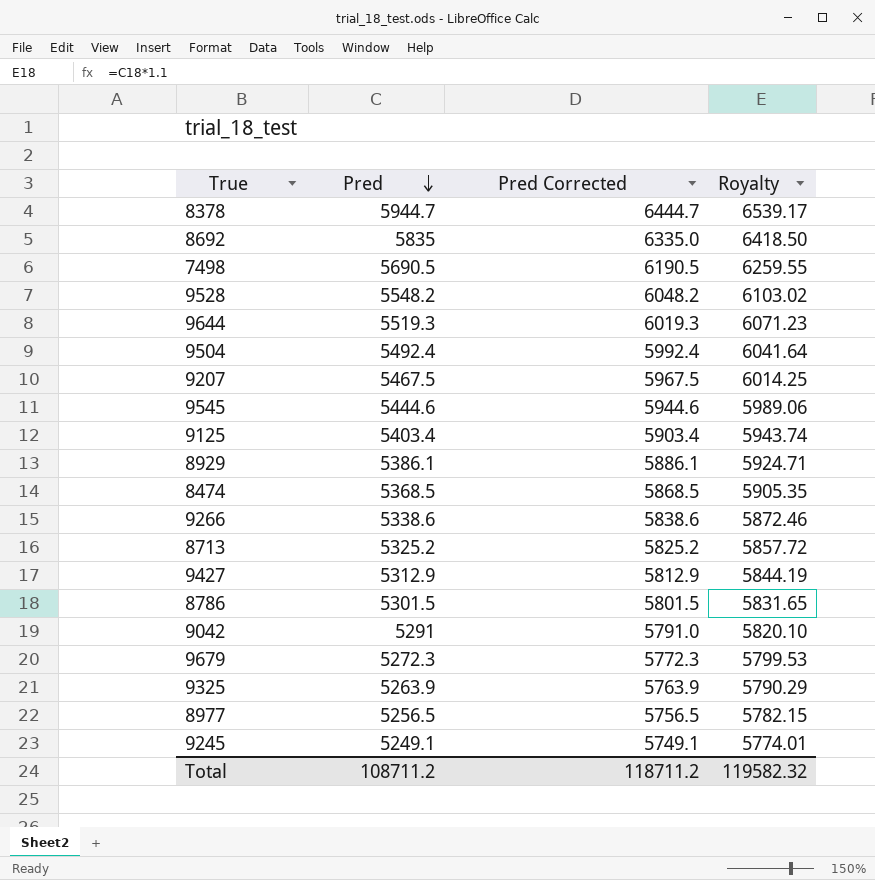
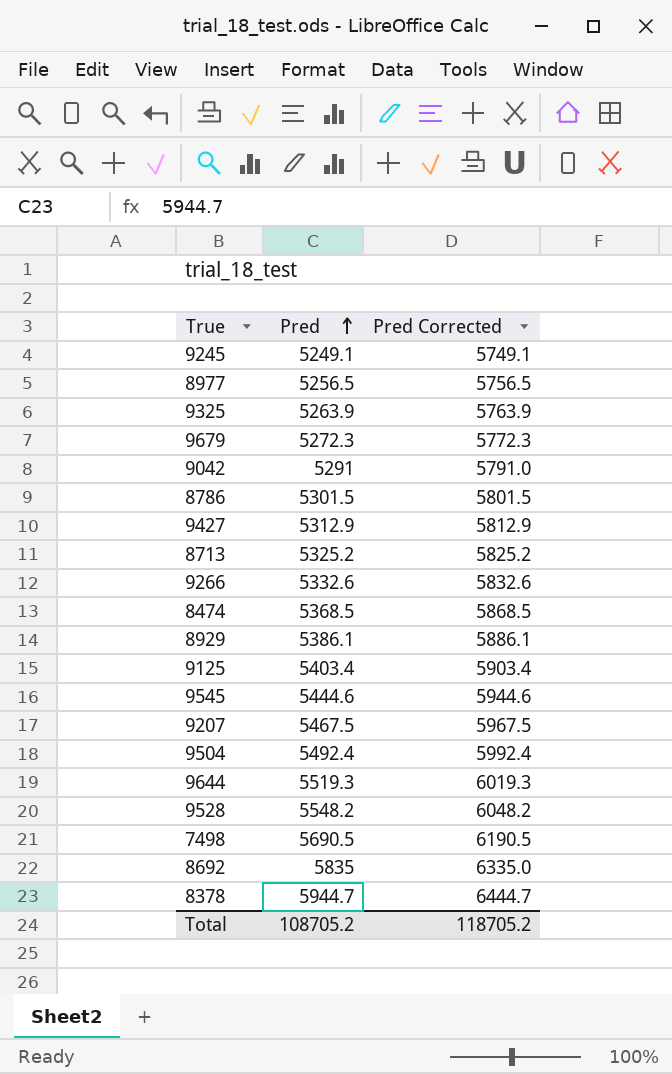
row order: Pred descending -> Pred ascending
column Royalty | formula: [Pred] * 1.1 -> none
9266 | Pred: 5338.6 -> 5332.6
9266 | Pred Corrected: 5838.6 -> 5832.6
Total | Pred: 108711.2 -> 108705.2
Total | Pred Corrected: 118711.2 -> 118705.2

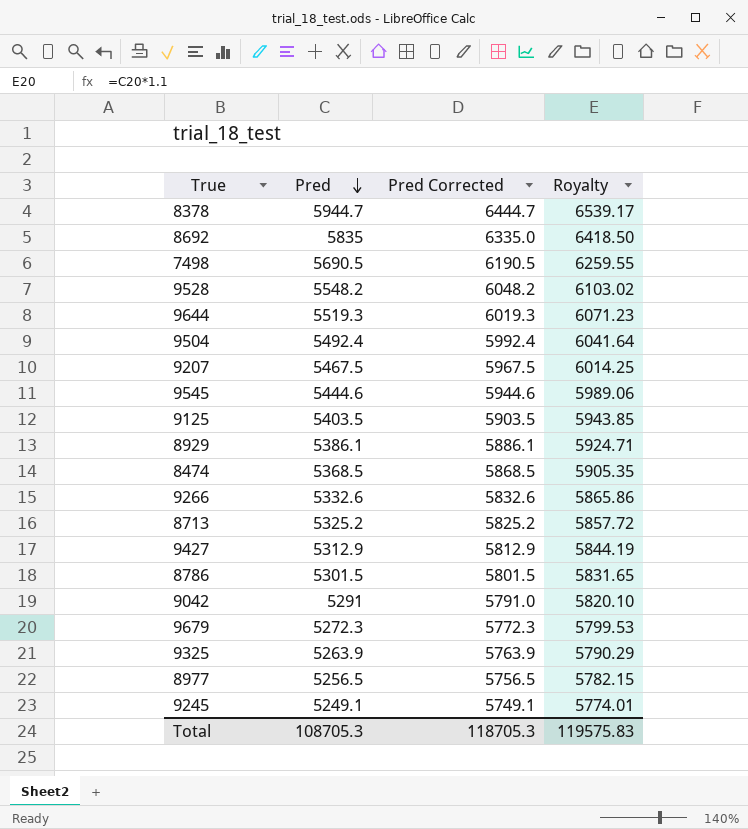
row order: Pred ascending -> Pred descending
column Royalty | formula: none -> [Pred] * 1.1
9125 | Pred: 5403.4 -> 5403.5
9125 | Pred Corrected: 5903.4 -> 5903.5
Total | Pred: 108705.2 -> 108705.3
Total | Pred Corrected: 118705.2 -> 118705.3

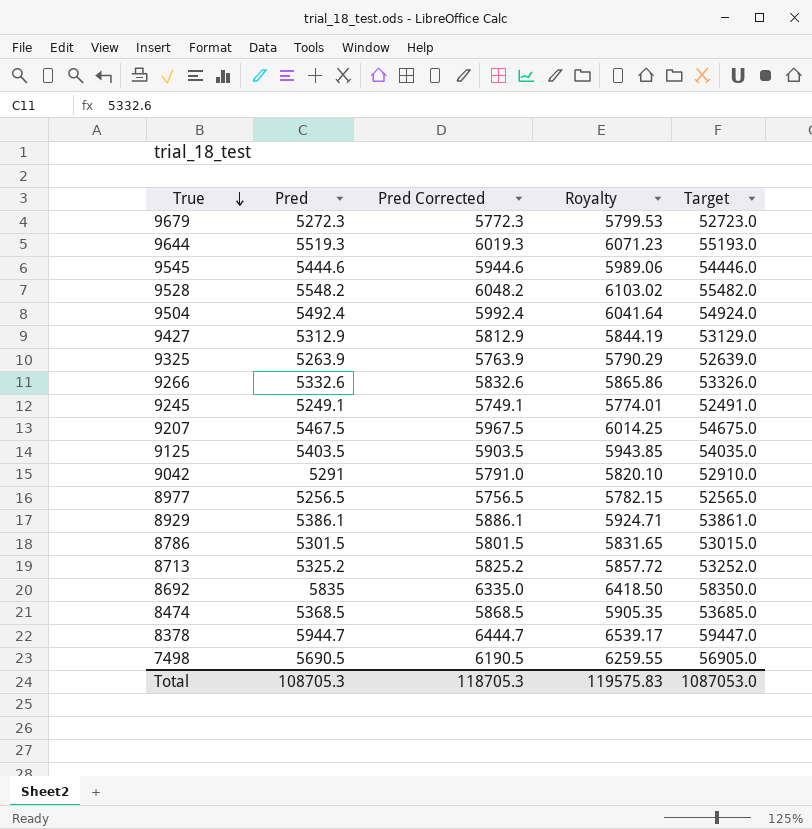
row order: Pred descending -> True descending
column Target | formula: none -> [Pred] * 10

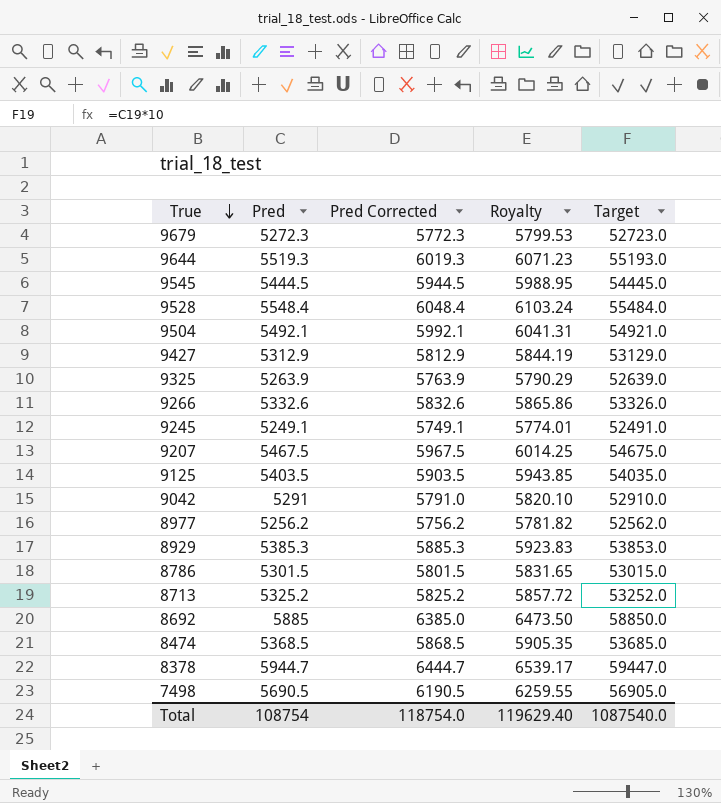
9545 | Pred: 5444.6 -> 5444.5
9545 | Pred Corrected: 5944.6 -> 5944.5
9545 | Royalty: 5989.06 -> 5988.95
9545 | Target: 54446.0 -> 54445.0
9528 | Pred: 5548.2 -> 5548.4
9528 | Pred Corrected: 6048.2 -> 6048.4
9528 | Royalty: 6103.02 -> 6103.24
9528 | Target: 55482.0 -> 55484.0
9504 | Pred: 5492.4 -> 5492.1
9504 | Pred Corrected: 5992.4 -> 5992.1
9504 | Royalty: 6041.64 -> 6041.31
9504 | Target: 54924.0 -> 54921.0
8977 | Pred: 5256.5 -> 5256.2
8977 | Pred Corrected: 5756.5 -> 5756.2
8977 | Royalty: 5782.15 -> 5781.82
8977 | Target: 52565.0 -> 52562.0
8929 | Pred: 5386.1 -> 5385.3
8929 | Pred Corrected: 5886.1 -> 5885.3
8929 | Royalty: 5924.71 -> 5923.83
8929 | Target: 53861.0 -> 53853.0
8692 | Pred: 5835 -> 5885
8692 | Pred Corrected: 6335.0 -> 6385.0
8692 | Royalty: 6418.50 -> 6473.50
8692 | Target: 58350.0 -> 58850.0
Total | Pred: 108705.3 -> 108754
Total | Pred Corrected: 118705.3 -> 118754.0
Total | Royalty: 119575.83 -> 119629.40
Total | Target: 1087053.0 -> 1087540.0

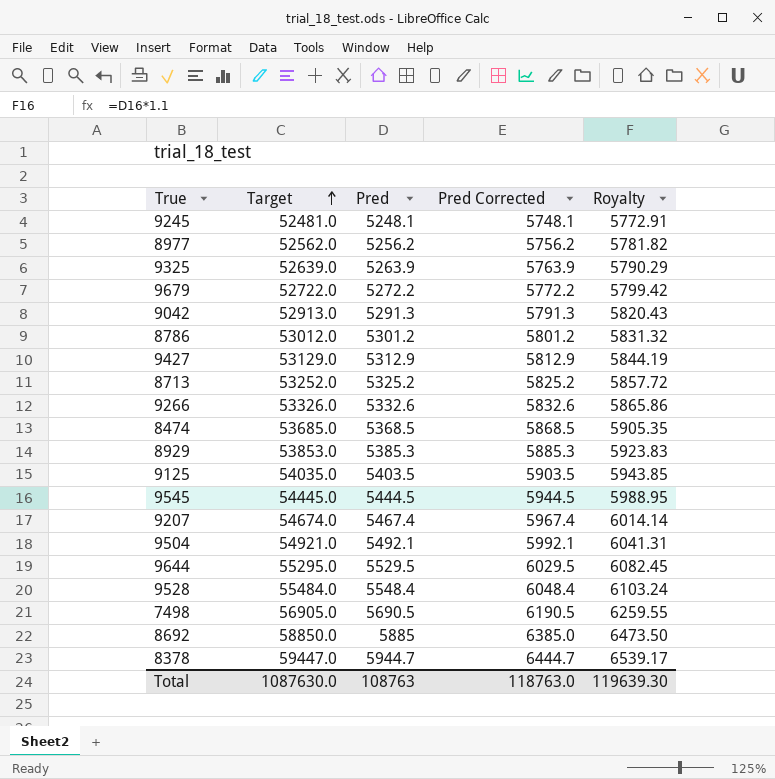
row order: True descending -> Target ascending
column Target | position: 5 -> 2
9245 | Target: 52491.0 -> 52481.0
9245 | Pred: 5249.1 -> 5248.1
9245 | Pred Corrected: 5749.1 -> 5748.1
9245 | Royalty: 5774.01 -> 5772.91
9679 | Target: 52723.0 -> 52722.0
9679 | Pred: 5272.3 -> 5272.2
9679 | Pred Corrected: 5772.3 -> 5772.2
9679 | Royalty: 5799.53 -> 5799.42
9042 | Target: 52910.0 -> 52913.0
9042 | Pred: 5291 -> 5291.3
9042 | Pred Corrected: 5791.0 -> 5791.3
9042 | Royalty: 5820.10 -> 5820.43
8786 | Target: 53015.0 -> 53012.0
8786 | Pred: 5301.5 -> 5301.2
8786 | Pred Corrected: 5801.5 -> 5801.2
8786 | Royalty: 5831.65 -> 5831.32
9207 | Target: 54675.0 -> 54674.0
9207 | Pred: 5467.5 -> 5467.4
9207 | Pred Corrected: 5967.5 -> 5967.4
9207 | Royalty: 6014.25 -> 6014.14
9644 | Target: 55193.0 -> 55295.0
9644 | Pred: 5519.3 -> 5529.5
9644 | Pred Corrected: 6019.3 -> 6029.5
9644 | Royalty: 6071.23 -> 6082.45
Total | Target: 1087540.0 -> 1087630.0
Total | Pred: 108754 -> 108763
Total | Pred Corrected: 118754.0 -> 118763.0
Total | Royalty: 119629.40 -> 119639.30

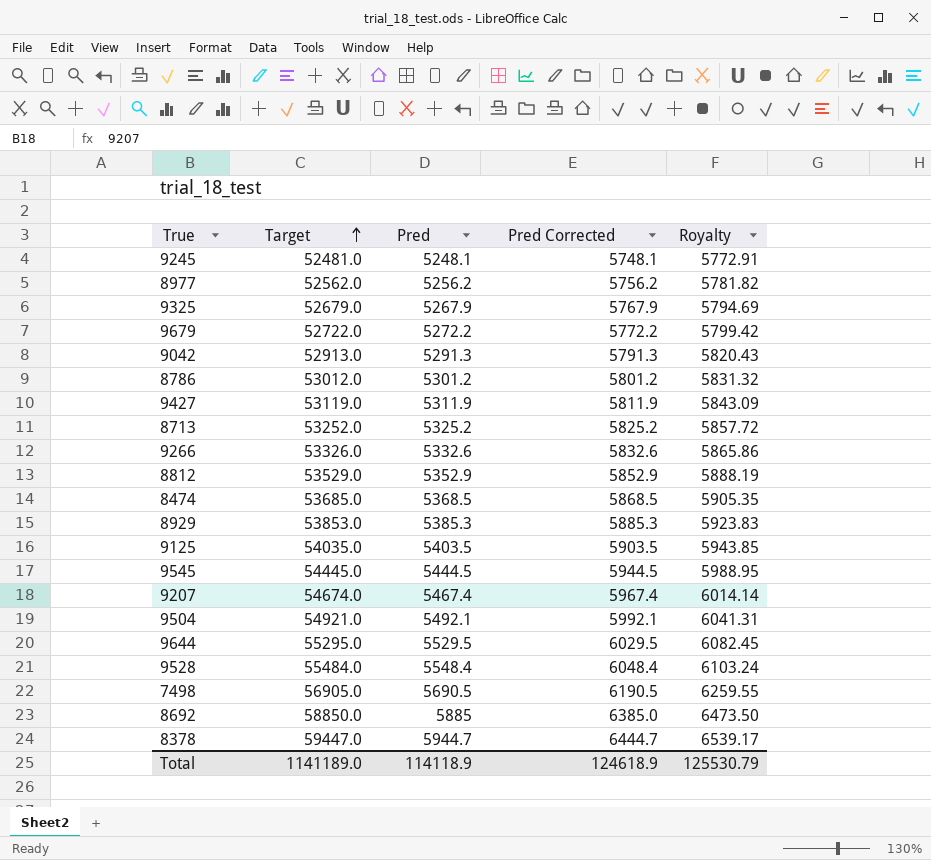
9325 | Target: 52639.0 -> 52679.0
9325 | Pred: 5263.9 -> 5267.9
9325 | Pred Corrected: 5763.9 -> 5767.9
9325 | Royalty: 5790.29 -> 5794.69
9427 | Target: 53129.0 -> 53119.0
9427 | Pred: 5312.9 -> 5311.9
9427 | Pred Corrected: 5812.9 -> 5811.9
9427 | Royalty: 5844.19 -> 5843.09
row 8812: none -> 53529.0 | 5352.9 | 5852.9 | 5888.19
Total | Target: 1087630.0 -> 1141189.0
Total | Pred: 108763 -> 114118.9
Total | Pred Corrected: 118763.0 -> 124618.9
Total | Royalty: 119639.30 -> 125530.79

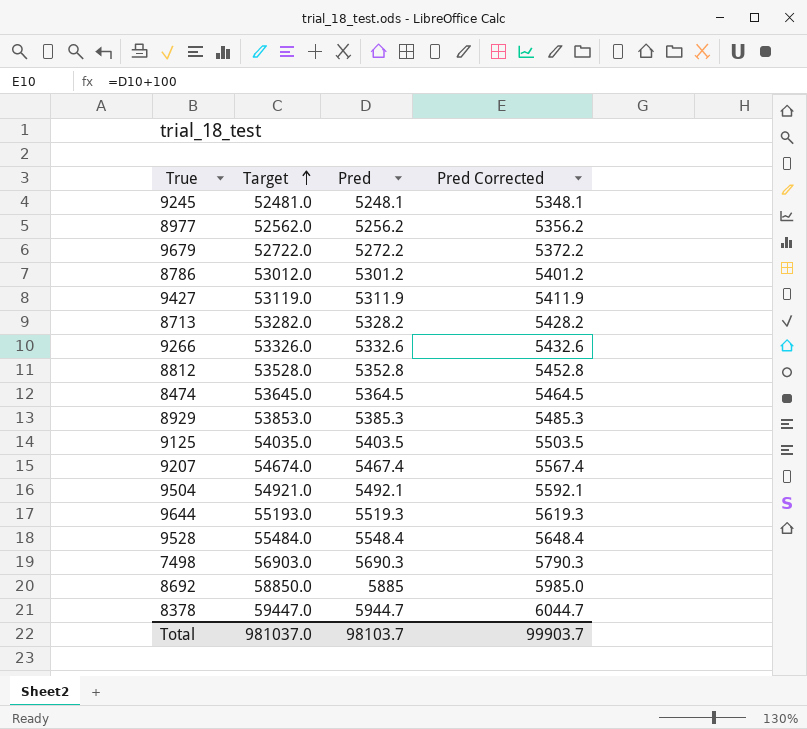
column Royalty | formula: [Pred] * 1.1 -> none
column Pred Corrected | formula: [Pred] + 500 -> [Pred] + 100
row 9325: 52679.0 | 5267.9 | 5767.9 | 5794.69 -> none
row 9042: 52913.0 | 5291.3 | 5791.3 | 5820.43 -> none
row 9545: 54445.0 | 5444.5 | 5944.5 | 5988.95 -> none
8713 | Target: 53252.0 -> 53282.0
8713 | Pred: 5325.2 -> 5328.2
8812 | Target: 53529.0 -> 53528.0
8812 | Pred: 5352.9 -> 5352.8
8474 | Target: 53685.0 -> 53645.0
8474 | Pred: 5368.5 -> 5364.5
9644 | Target: 55295.0 -> 55193.0
9644 | Pred: 5529.5 -> 5519.3
7498 | Target: 56905.0 -> 56903.0
7498 | Pred: 5690.5 -> 5690.3
Total | Target: 1141189.0 -> 981037.0
Total | Pred: 114118.9 -> 98103.7
Total | Pred Corrected: 124618.9 -> 99903.7

